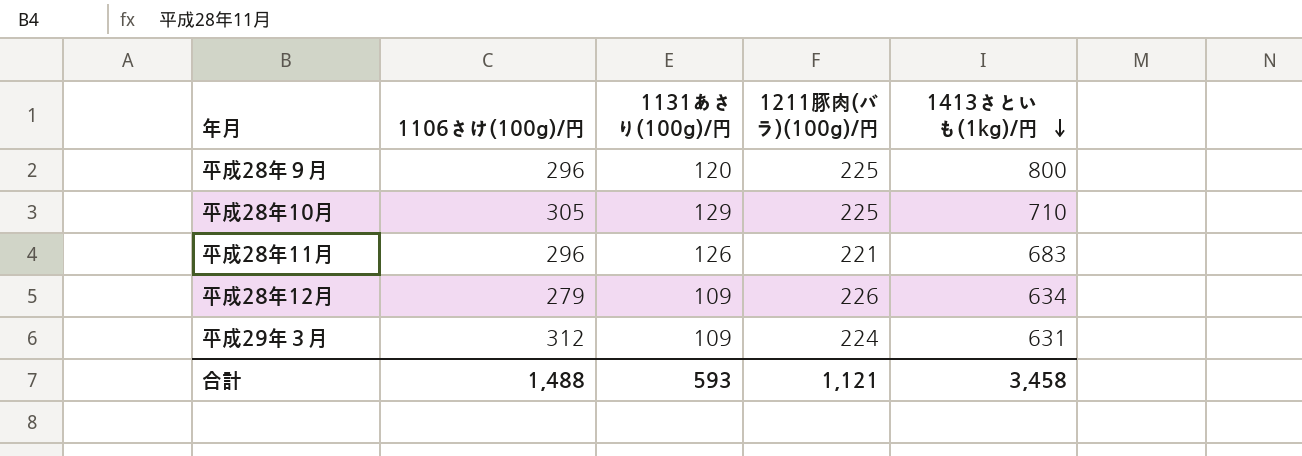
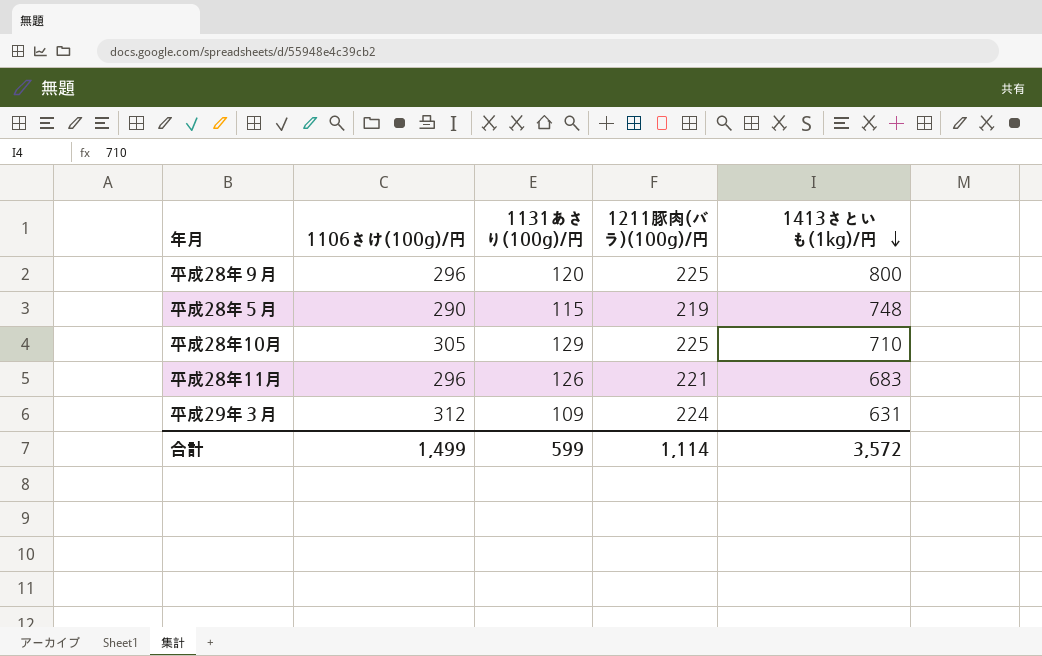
row 平成28年12月: 279 | 109 | 226 | 634 -> none
row 平成28年５月: none -> 290 | 115 | 219 | 748
合計 | 1106さけ(100g)/円: 1,488 -> 1,499
合計 | 1131あさり(100g)/円: 593 -> 599
合計 | 1211豚肉(バラ)(100g)/円: 1,121 -> 1,114
合計 | 1413さといも(1kg)/円: 3,458 -> 3,572

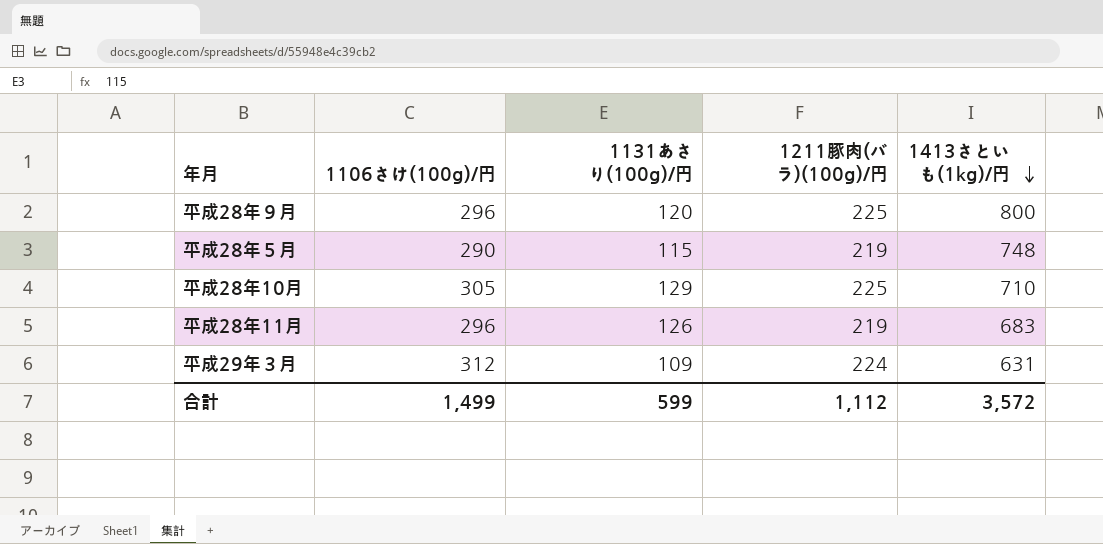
平成28年11月 | 1211豚肉(バラ)(100g)/円: 221 -> 219
合計 | 1211豚肉(バラ)(100g)/円: 1,114 -> 1,112

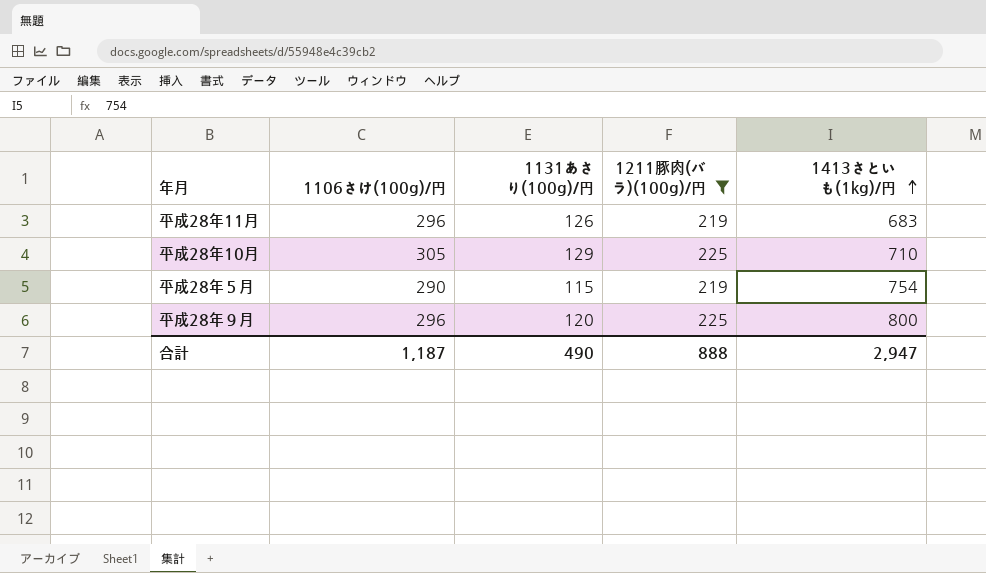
filter: none -> 1211豚肉(バラ)(100g)/円 != 224
row order: 1413さといも(1kg)/円 descending -> 1413さといも(1kg)/円 ascending
平成28年５月 | 1413さといも(1kg)/円: 748 -> 754
合計 | 1106さけ(100g)/円: 1,499 -> 1,187
合計 | 1131あさり(100g)/円: 599 -> 490
合計 | 1211豚肉(バラ)(100g)/円: 1,112 -> 888
合計 | 1413さといも(1kg)/円: 3,572 -> 2,947

